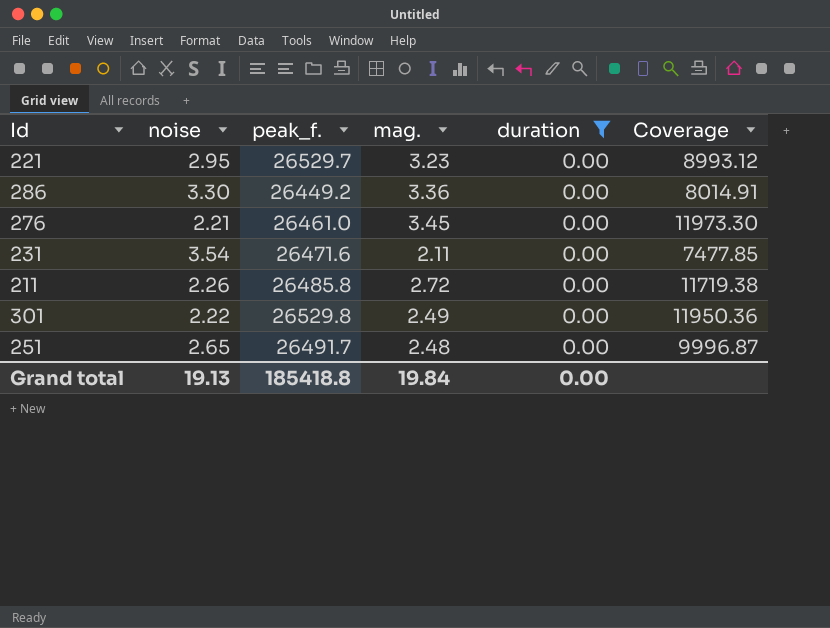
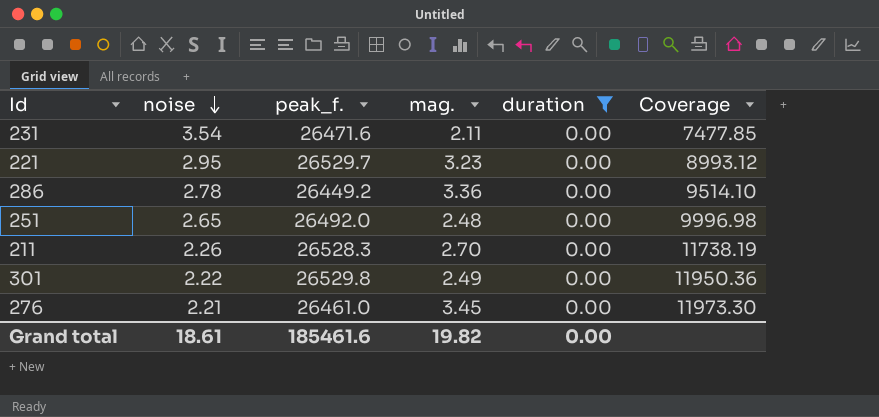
row order: none -> noise descending
286 | noise: 3.30 -> 2.78
286 | Coverage: 8014.91 -> 9514.10
251 | peak_f.: 26491.7 -> 26492.0
251 | Coverage: 9996.87 -> 9996.98
211 | peak_f.: 26485.8 -> 26528.3
211 | mag.: 2.72 -> 2.70
211 | Coverage: 11719.38 -> 11738.19
Grand total | noise: 19.13 -> 18.61
Grand total | peak_f.: 185418.8 -> 185461.6
Grand total | mag.: 19.84 -> 19.82

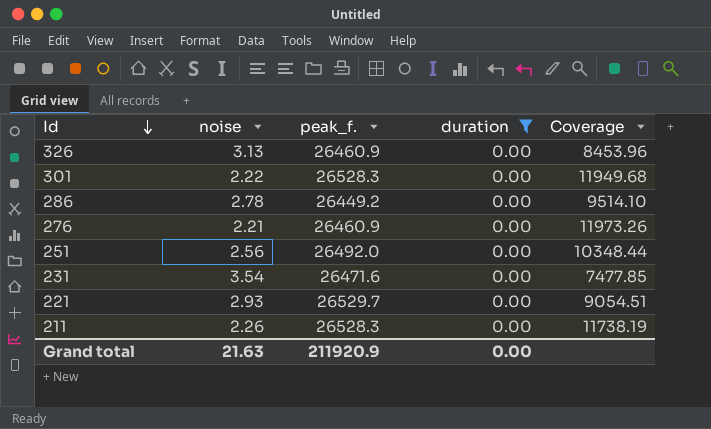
row order: noise descending -> Id descending
column mag. | position: 4 -> none
row 326: none -> 3.13 | 26460.9 | 0.00 | 8453.96
301 | peak_f.: 26529.8 -> 26528.3
301 | Coverage: 11950.36 -> 11949.68
276 | peak_f.: 26461.0 -> 26460.9
276 | Coverage: 11973.30 -> 11973.26
251 | noise: 2.65 -> 2.56
251 | Coverage: 9996.98 -> 10348.44
221 | noise: 2.95 -> 2.93
221 | Coverage: 8993.12 -> 9054.51
Grand total | noise: 18.61 -> 21.63
Grand total | peak_f.: 185461.6 -> 211920.9

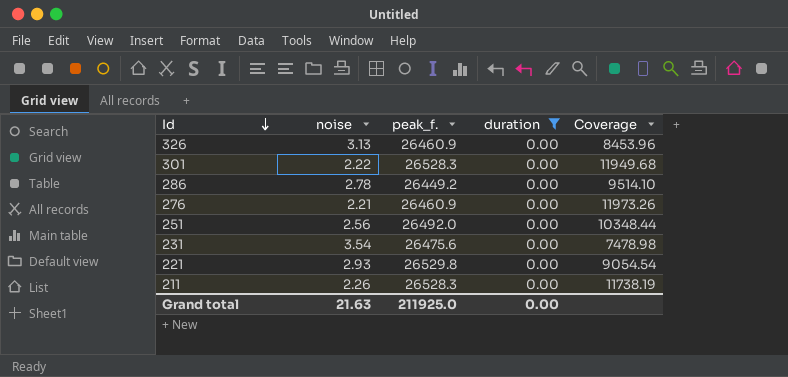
231 | peak_f.: 26471.6 -> 26475.6
231 | Coverage: 7477.85 -> 7478.98
221 | peak_f.: 26529.7 -> 26529.8
221 | Coverage: 9054.51 -> 9054.54
Grand total | peak_f.: 211920.9 -> 211925.0

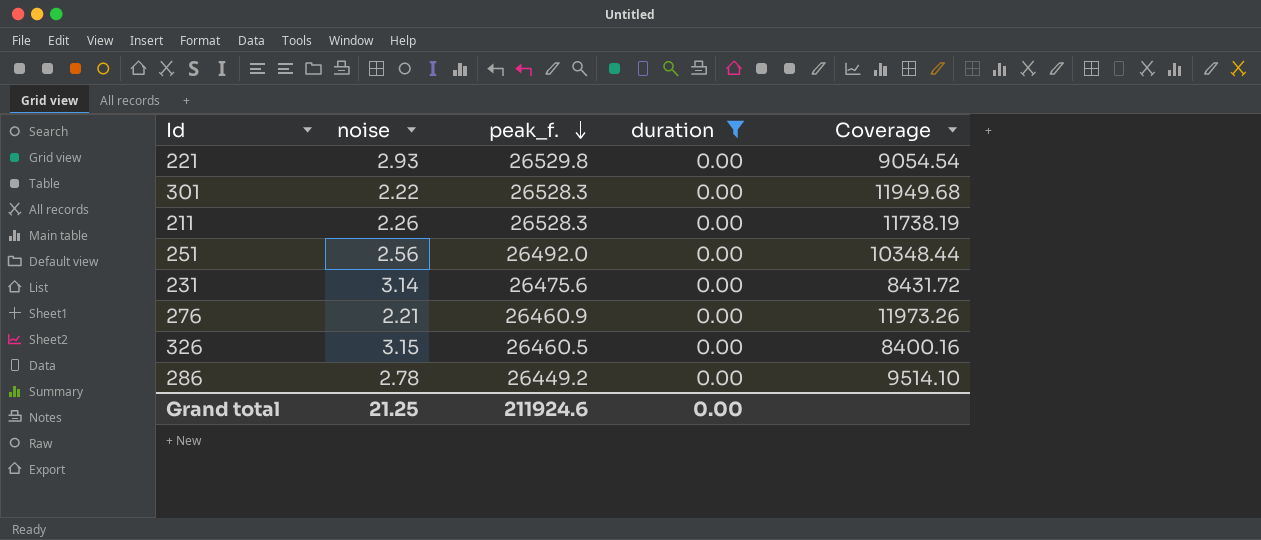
row order: Id descending -> peak_f. descending
231 | noise: 3.54 -> 3.14
231 | Coverage: 7478.98 -> 8431.72
326 | noise: 3.13 -> 3.15
326 | peak_f.: 26460.9 -> 26460.5
326 | Coverage: 8453.96 -> 8400.16
Grand total | noise: 21.63 -> 21.25
Grand total | peak_f.: 211925.0 -> 211924.6

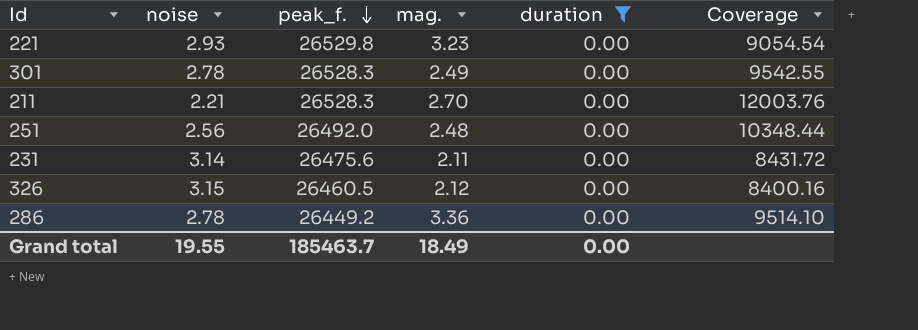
column mag. | position: none -> 4
row 276: 2.21 | 26460.9 | 0.00 | 11973.26 -> none
301 | noise: 2.22 -> 2.78
301 | Coverage: 11949.68 -> 9542.55
211 | noise: 2.26 -> 2.21
211 | Coverage: 11738.19 -> 12003.76
Grand total | noise: 21.25 -> 19.55
Grand total | peak_f.: 211924.6 -> 185463.7

